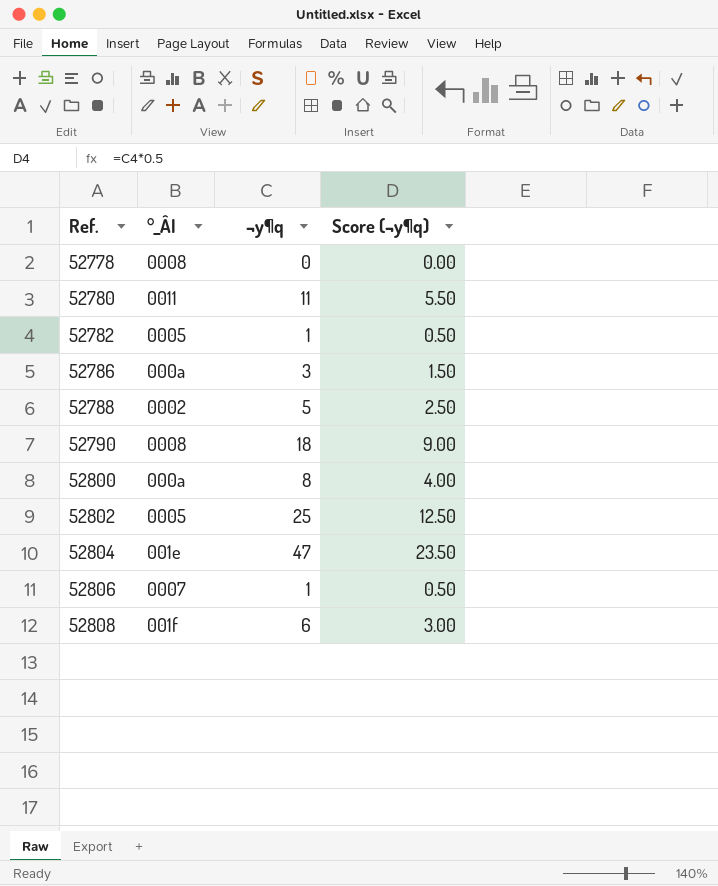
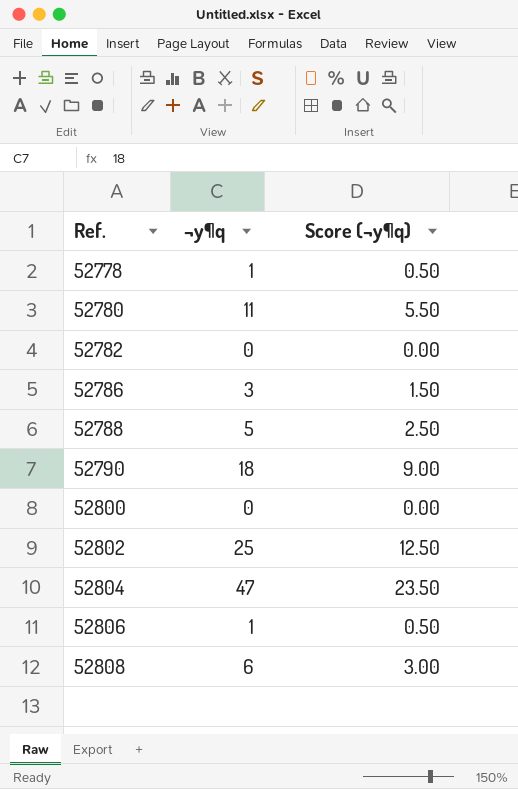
column °_ÂI | position: 2 -> none
52778 | ¬y¶q: 0 -> 1
52778 | Score (¬y¶q): 0.00 -> 0.50
52782 | ¬y¶q: 1 -> 0
52782 | Score (¬y¶q): 0.50 -> 0.00
52800 | ¬y¶q: 8 -> 0
52800 | Score (¬y¶q): 4.00 -> 0.00

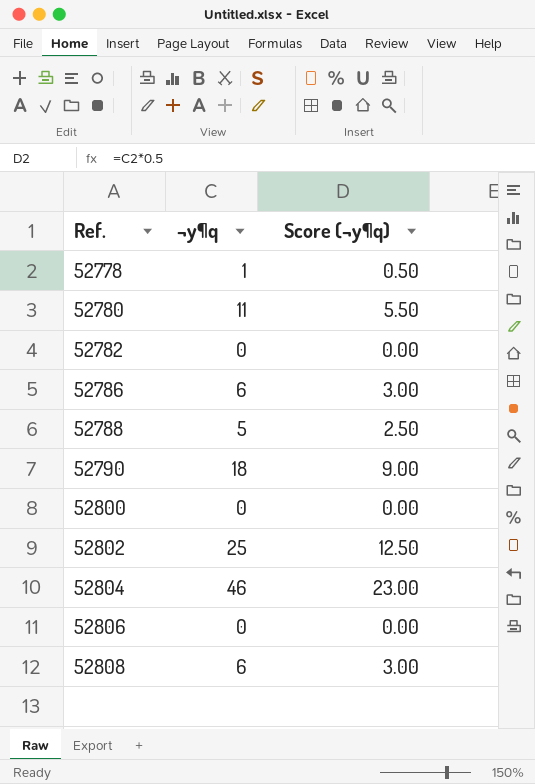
52786 | ¬y¶q: 3 -> 6
52786 | Score (¬y¶q): 1.50 -> 3.00
52804 | ¬y¶q: 47 -> 46
52804 | Score (¬y¶q): 23.50 -> 23.00
52806 | ¬y¶q: 1 -> 0
52806 | Score (¬y¶q): 0.50 -> 0.00

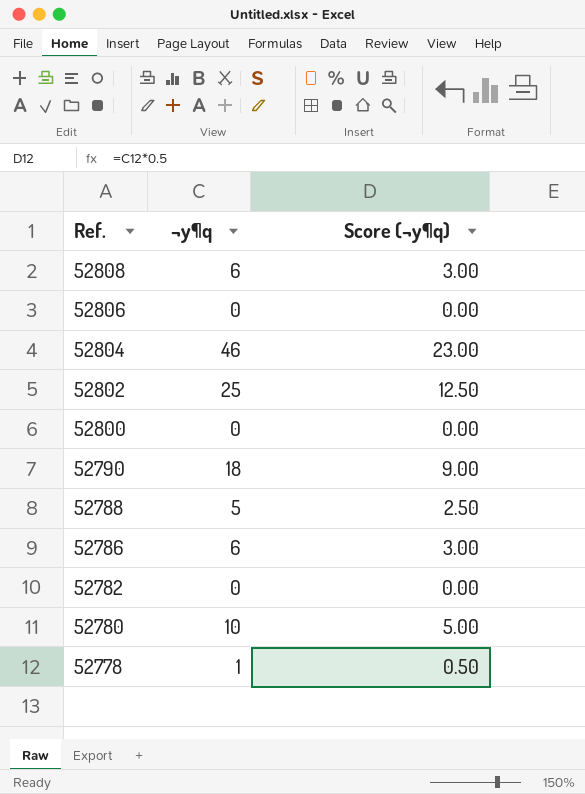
row order: Ref. ascending -> Ref. descending
52780 | ¬y¶q: 11 -> 10
52780 | Score (¬y¶q): 5.50 -> 5.00

